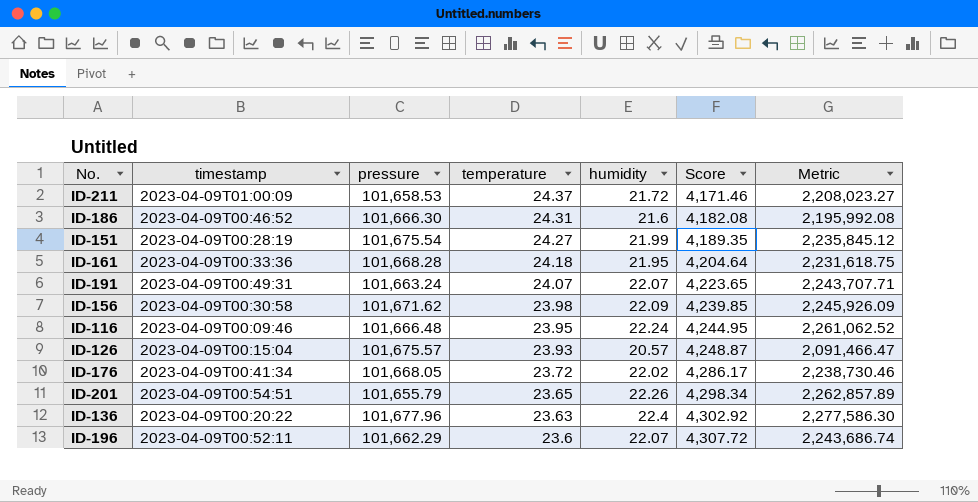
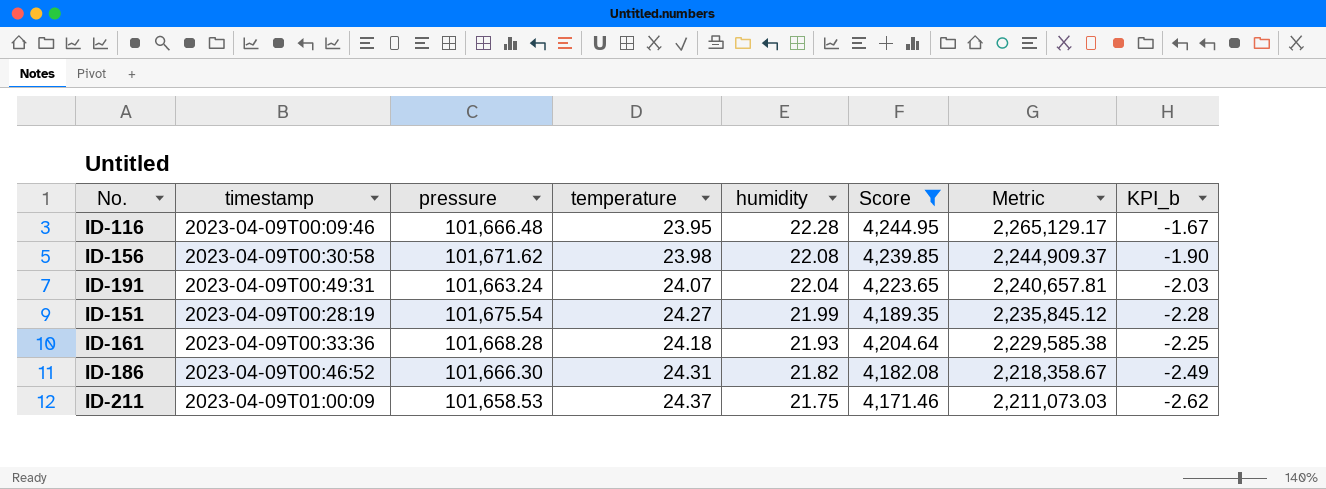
filter: none -> Score <= 4,244.95
row order: temperature descending -> humidity descending
column KPI_b | formula: none -> [humidity] - [temperature]
ID-116 | humidity: 22.24 -> 22.28
ID-116 | Metric: 2,261,062.52 -> 2,265,129.17
ID-156 | humidity: 22.09 -> 22.08
ID-156 | Metric: 2,245,926.09 -> 2,244,909.37
ID-191 | humidity: 22.07 -> 22.04
ID-191 | Metric: 2,243,707.71 -> 2,240,657.81
ID-161 | humidity: 21.95 -> 21.93
ID-161 | Metric: 2,231,618.75 -> 2,229,585.38
ID-186 | humidity: 21.6 -> 21.82
ID-186 | Metric: 2,195,992.08 -> 2,218,358.67
ID-211 | humidity: 21.72 -> 21.75
ID-211 | Metric: 2,208,023.27 -> 2,211,073.03

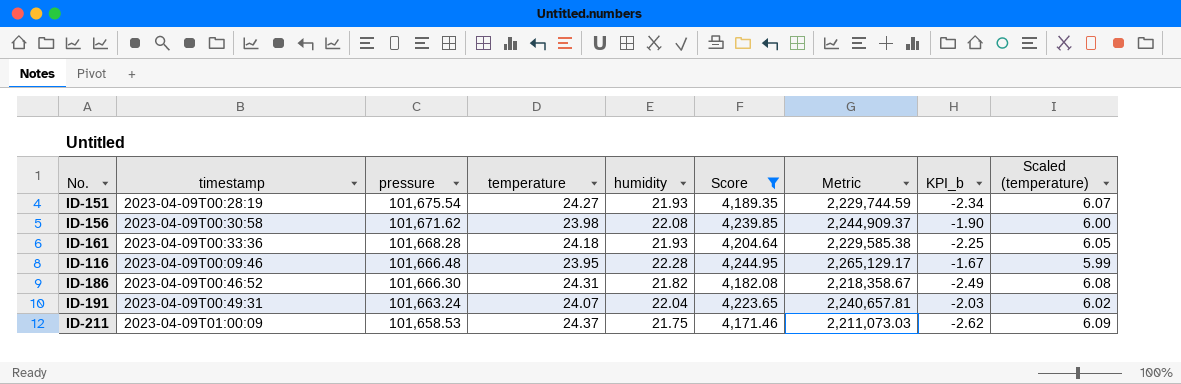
row order: humidity descending -> pressure descending
column Scaled (temperature) | formula: none -> [temperature] * 0.25
ID-151 | humidity: 21.99 -> 21.93
ID-151 | Metric: 2,235,845.12 -> 2,229,744.59
ID-151 | KPI_b: -2.28 -> -2.34

